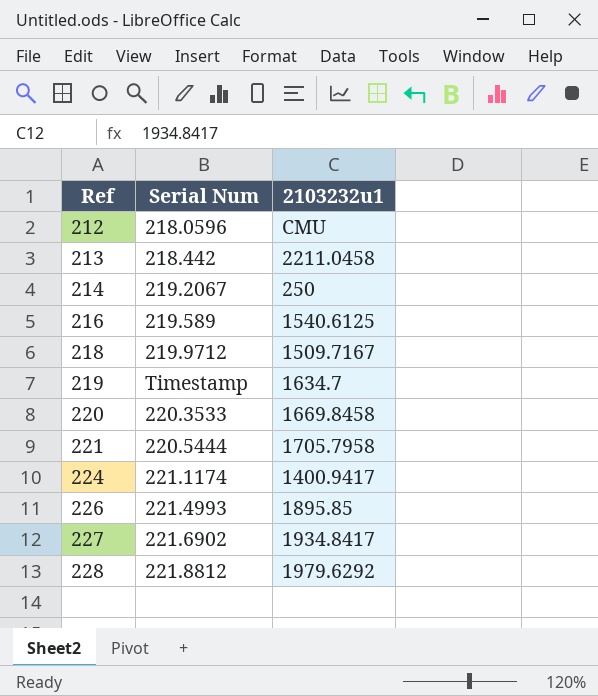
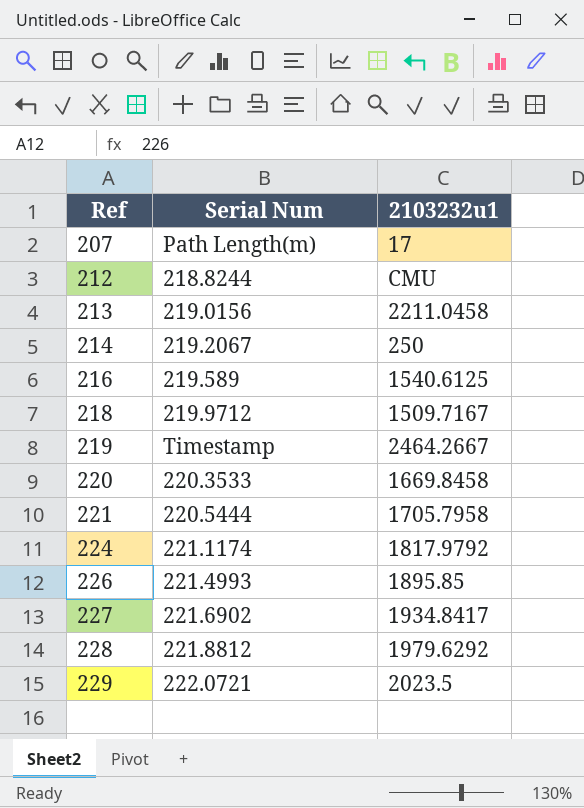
row 207: none -> Path Length(m) | 17
212 | Serial Num: 218.0596 -> 218.8244
213 | Serial Num: 218.442 -> 219.0156
219 | 2103232u1: 1634.7 -> 2464.2667
224 | 2103232u1: 1400.9417 -> 1817.9792
row 229: none -> 222.0721 | 2023.5

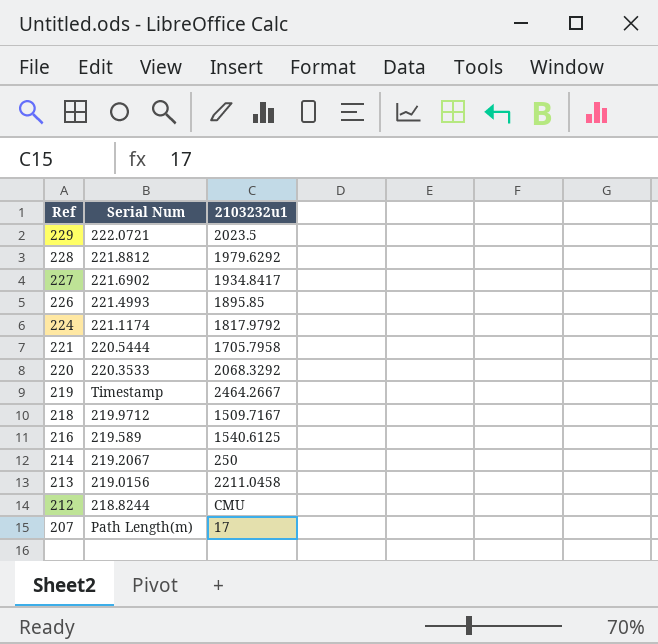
row order: Ref ascending -> Ref descending
220 | 2103232u1: 1669.8458 -> 2068.3292

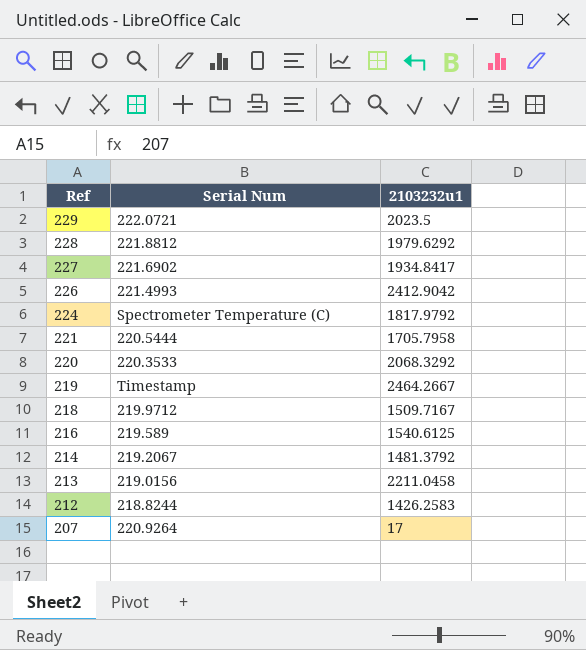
226 | 2103232u1: 1895.85 -> 2412.9042
224 | Serial Num: 221.1174 -> Spectrometer Temperature (C)
214 | 2103232u1: 250 -> 1481.3792
212 | 2103232u1: CMU -> 1426.2583
207 | Serial Num: Path Length(m) -> 220.9264

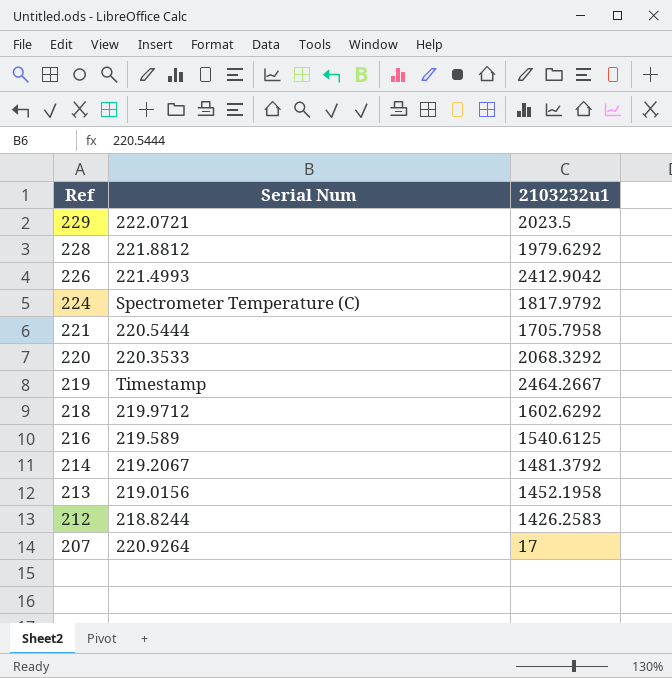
row 227: 221.6902 | 1934.8417 -> none
218 | 2103232u1: 1509.7167 -> 1602.6292
213 | 2103232u1: 2211.0458 -> 1452.1958

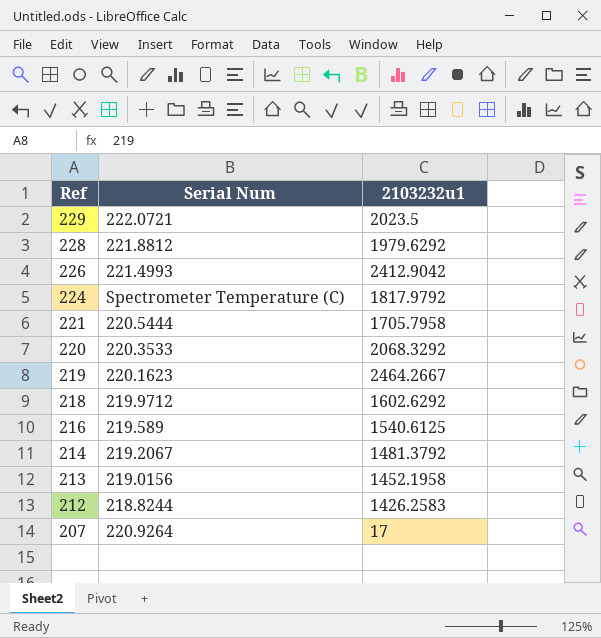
219 | Serial Num: Timestamp -> 220.1623

